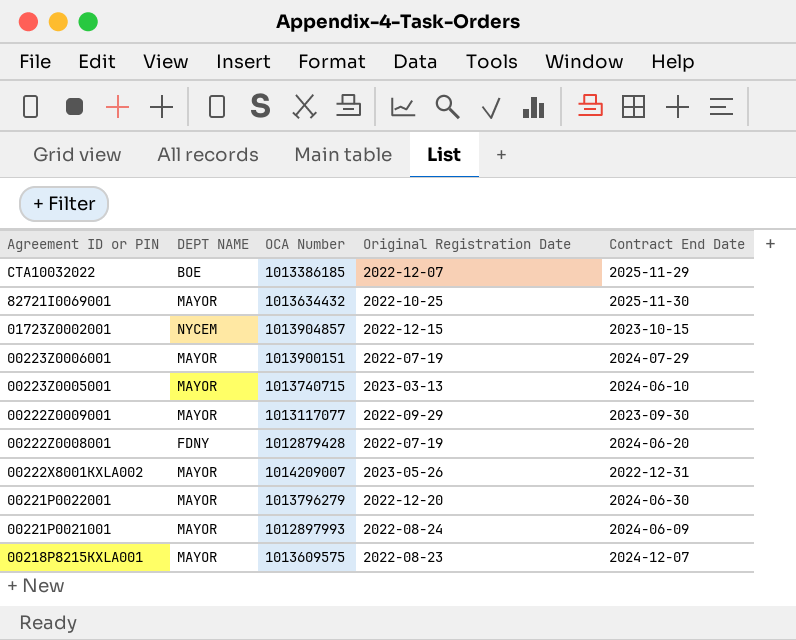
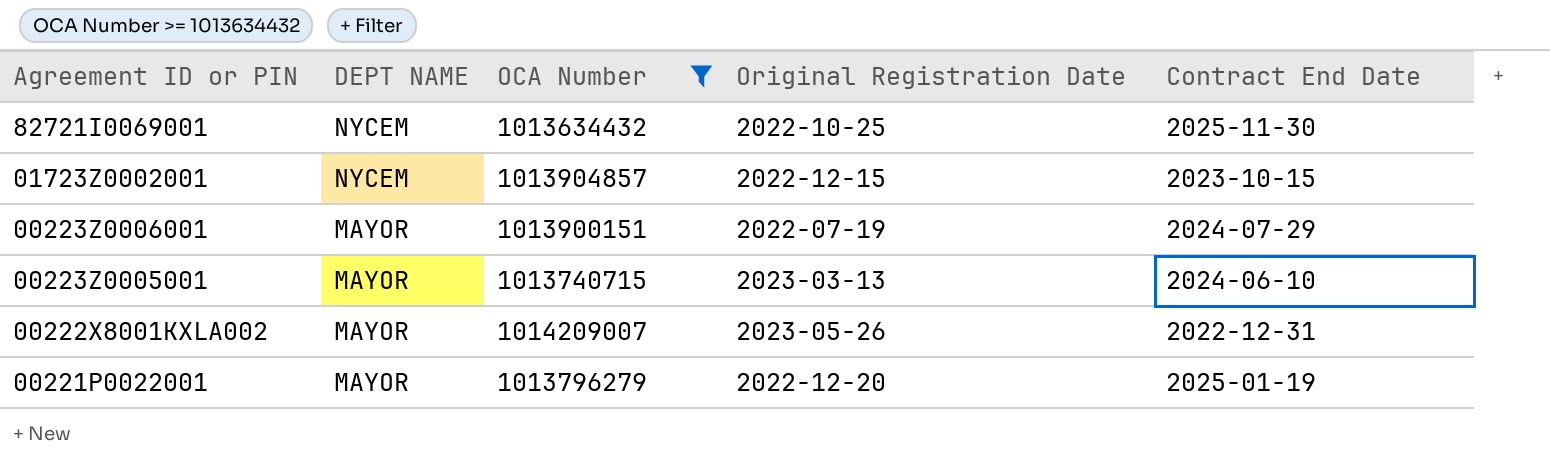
filter: none -> OCA Number >= 1013634432
82721I0069001 | DEPT NAME: MAYOR -> NYCEM
00221P0022001 | Contract End Date: 2024-06-30 -> 2025-01-19

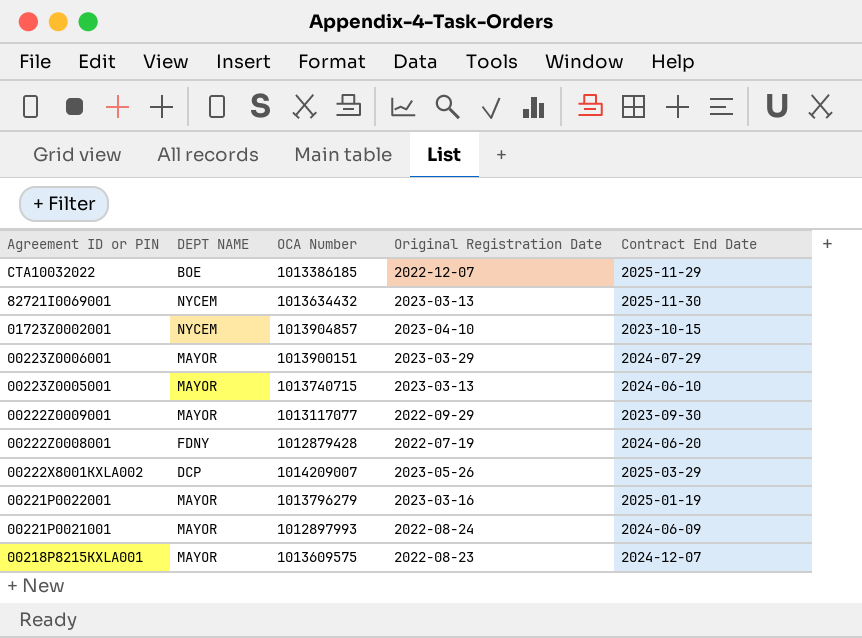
filter: OCA Number >= 1013634432 -> none
82721I0069001 | Original Registration Date: 2022-10-25 -> 2023-03-13
01723Z0002001 | Original Registration Date: 2022-12-15 -> 2023-04-10
00223Z0006001 | Original Registration Date: 2022-07-19 -> 2023-03-29
00222X8001KXLA002 | DEPT NAME: MAYOR -> DCP
00222X8001KXLA002 | Contract End Date: 2022-12-31 -> 2025-03-29
00221P0022001 | Original Registration Date: 2022-12-20 -> 2023-03-16

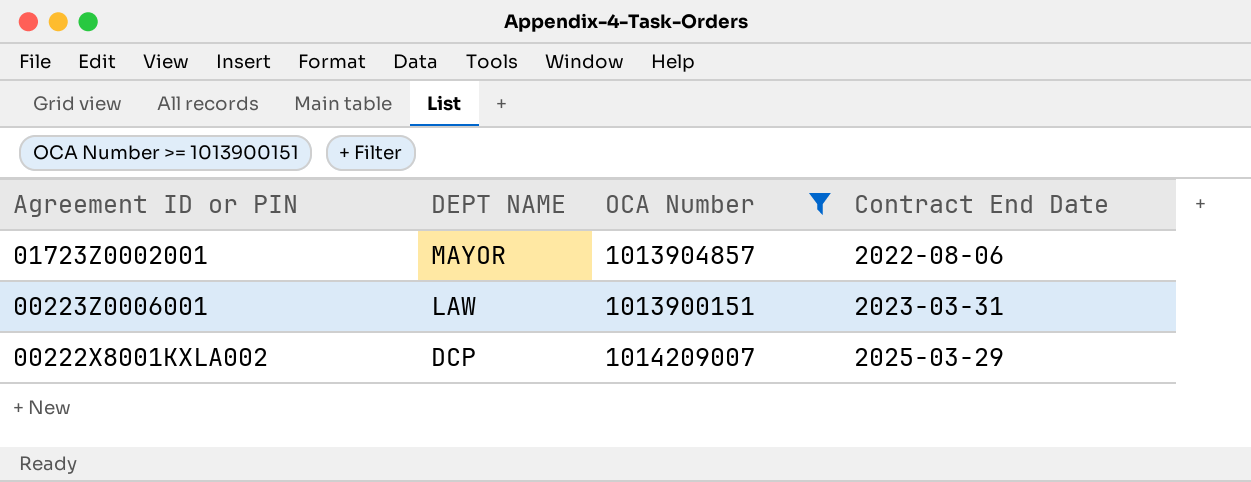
filter: none -> OCA Number >= 1013900151
column Original Registration Date | position: 4 -> none
01723Z0002001 | DEPT NAME: NYCEM -> MAYOR
01723Z0002001 | Contract End Date: 2023-10-15 -> 2022-08-06
00223Z0006001 | DEPT NAME: MAYOR -> LAW
00223Z0006001 | Contract End Date: 2024-07-29 -> 2023-03-31

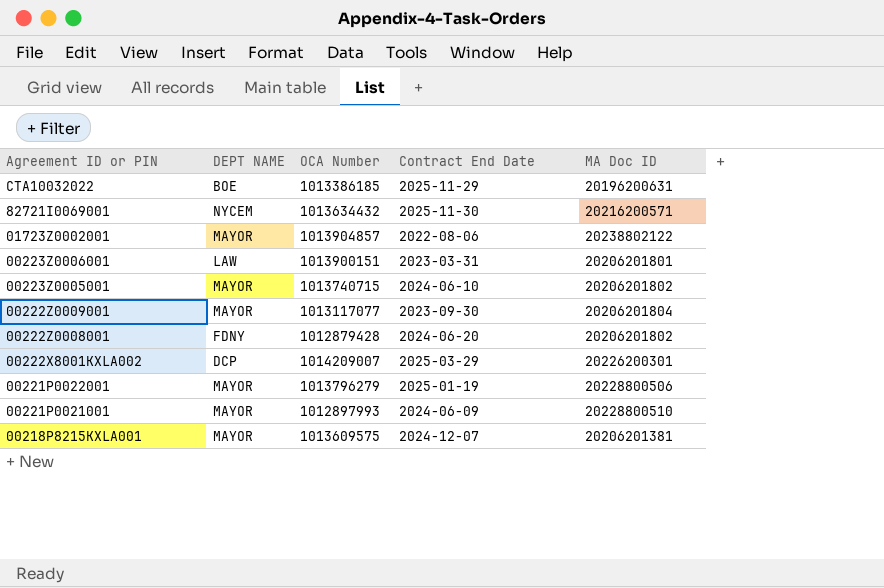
filter: OCA Number >= 1013900151 -> none
column MA Doc ID | position: none -> 5

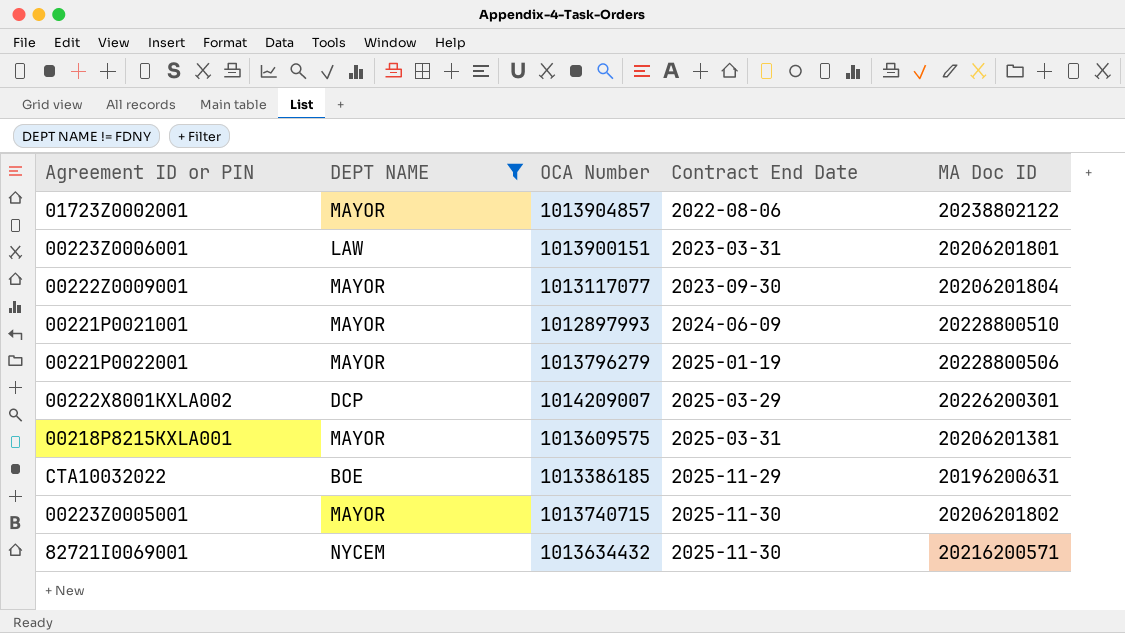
filter: none -> DEPT NAME != FDNY
row order: Agreement ID or PIN descending -> Contract End Date ascending
00218P8215KXLA001 | Contract End Date: 2024-12-07 -> 2025-03-31
00223Z0005001 | Contract End Date: 2024-06-10 -> 2025-11-30

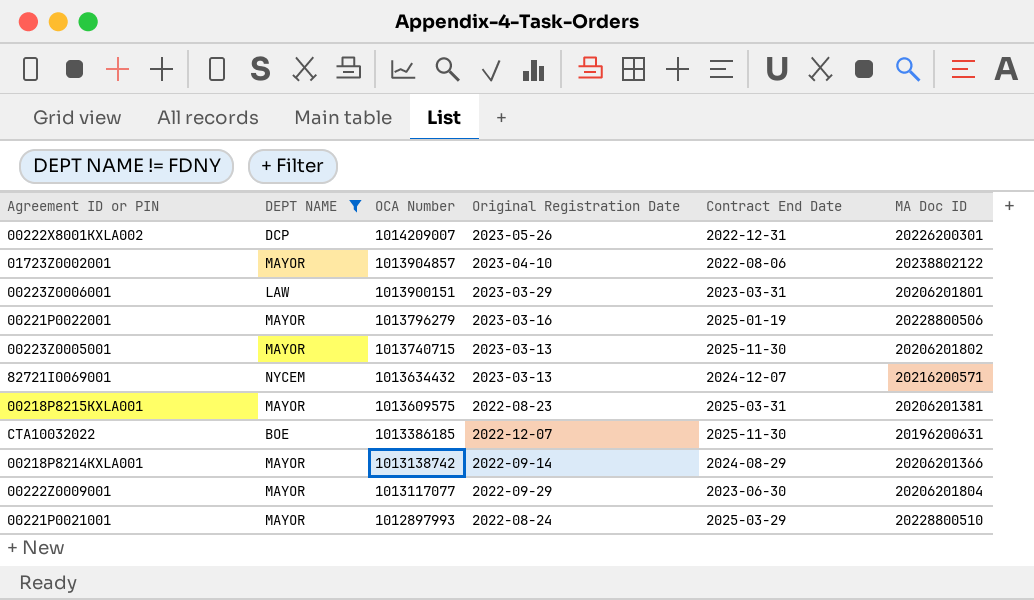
row order: Contract End Date ascending -> OCA Number descending
column Original Registration Date | position: none -> 4
00222X8001KXLA002 | Contract End Date: 2025-03-29 -> 2022-12-31
82721I0069001 | Contract End Date: 2025-11-30 -> 2024-12-07
CTA10032022 | Contract End Date: 2025-11-29 -> 2025-11-30
row 00218P8214KXLA001: none -> MAYOR | 1013138742 | 2022-09-14 | 2024-08-29 | 20206201366
00222Z0009001 | Contract End Date: 2023-09-30 -> 2023-06-30
00221P0021001 | Contract End Date: 2024-06-09 -> 2025-03-29

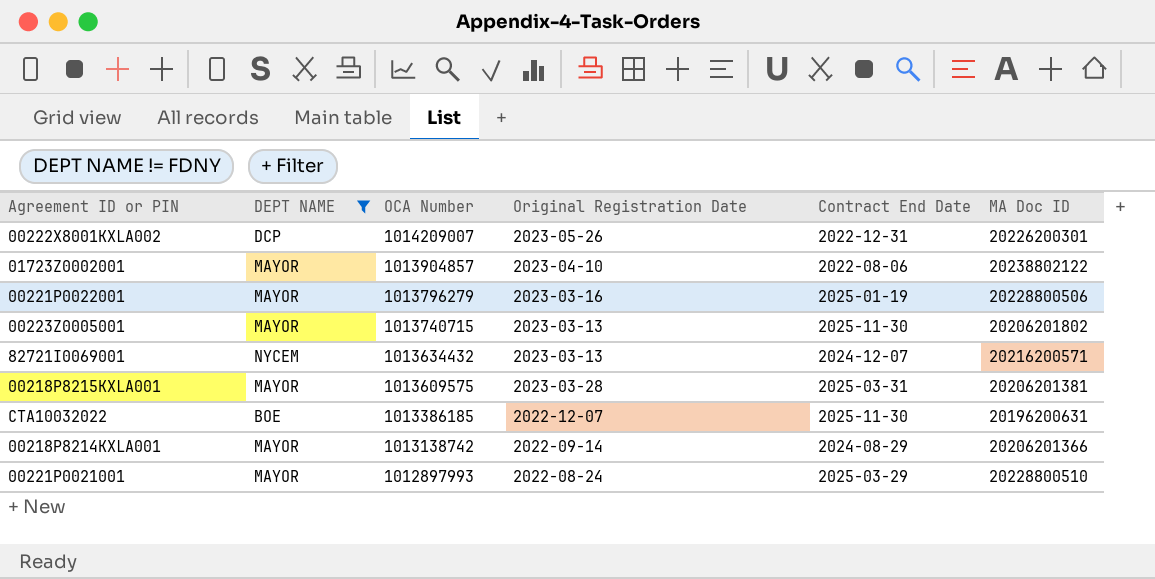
row 00223Z0006001: LAW | 1013900151 | 2023-03-29 | 2023-03-31 | 20206201801 -> none
row 00222Z0009001: MAYOR | 1013117077 | 2022-09-29 | 2023-06-30 | 20206201804 -> none
00218P8215KXLA001 | Original Registration Date: 2022-08-23 -> 2023-03-28

